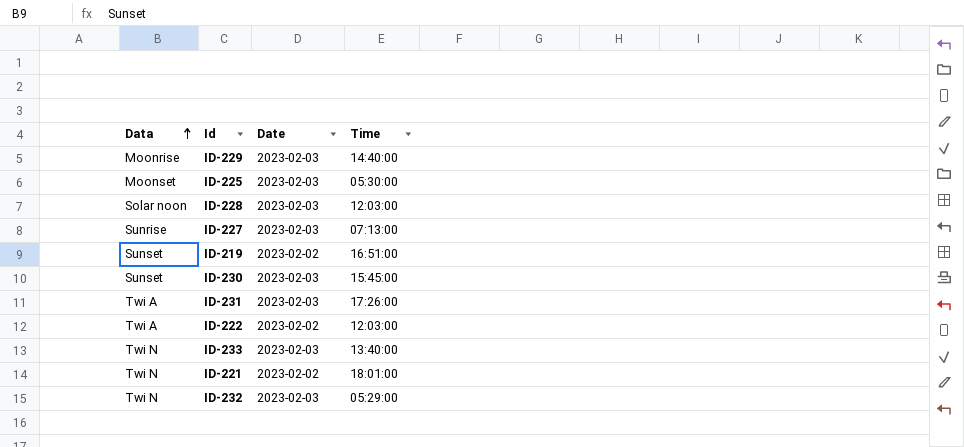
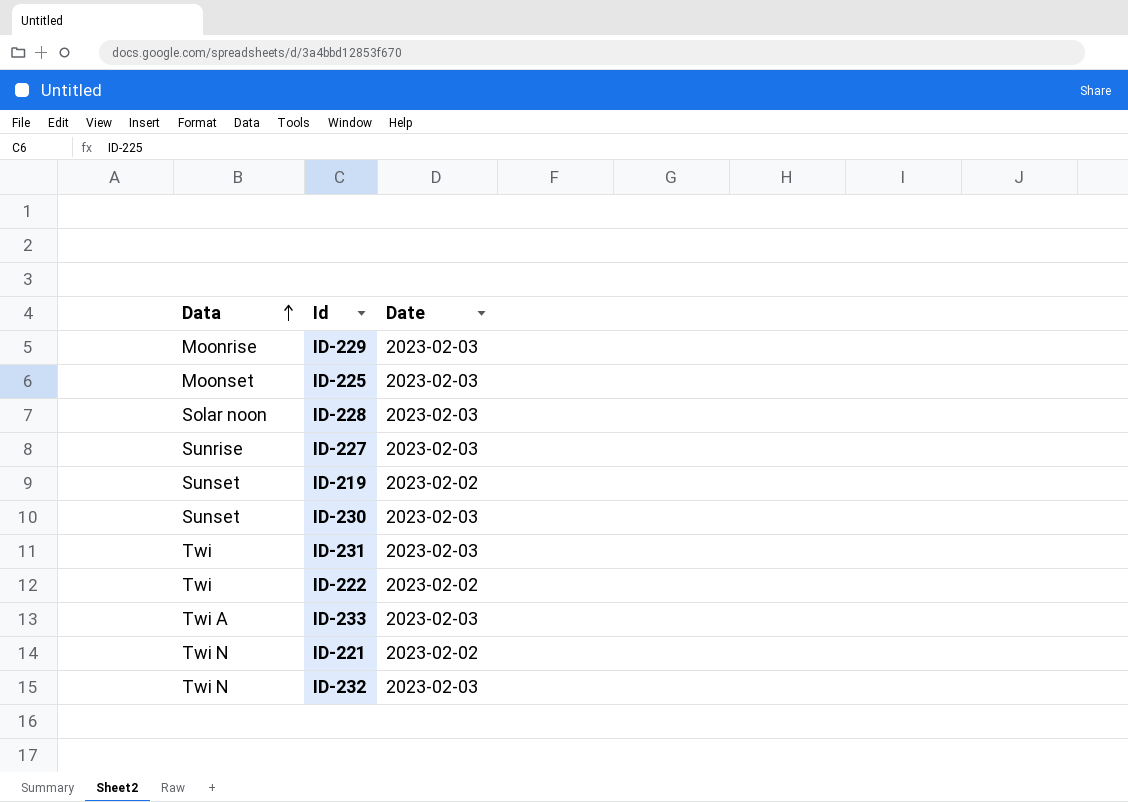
column Time | position: 4 -> none
ID-231 | Data: Twi A -> Twi
ID-222 | Data: Twi A -> Twi
ID-233 | Data: Twi N -> Twi A

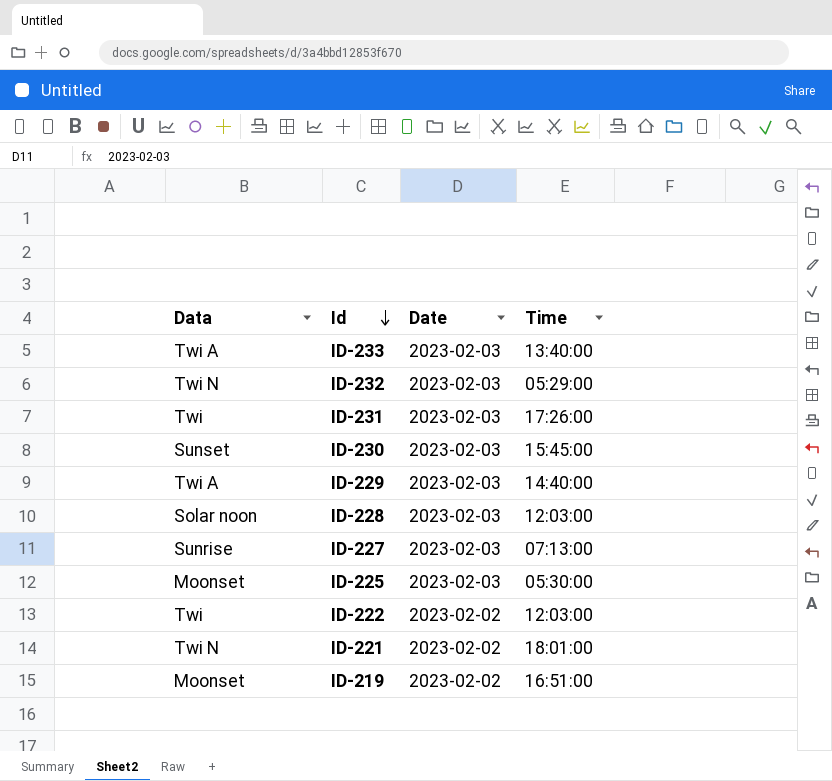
row order: Data ascending -> Id descending
column Time | position: none -> 4
ID-229 | Data: Moonrise -> Twi A
ID-219 | Data: Sunset -> Moonset

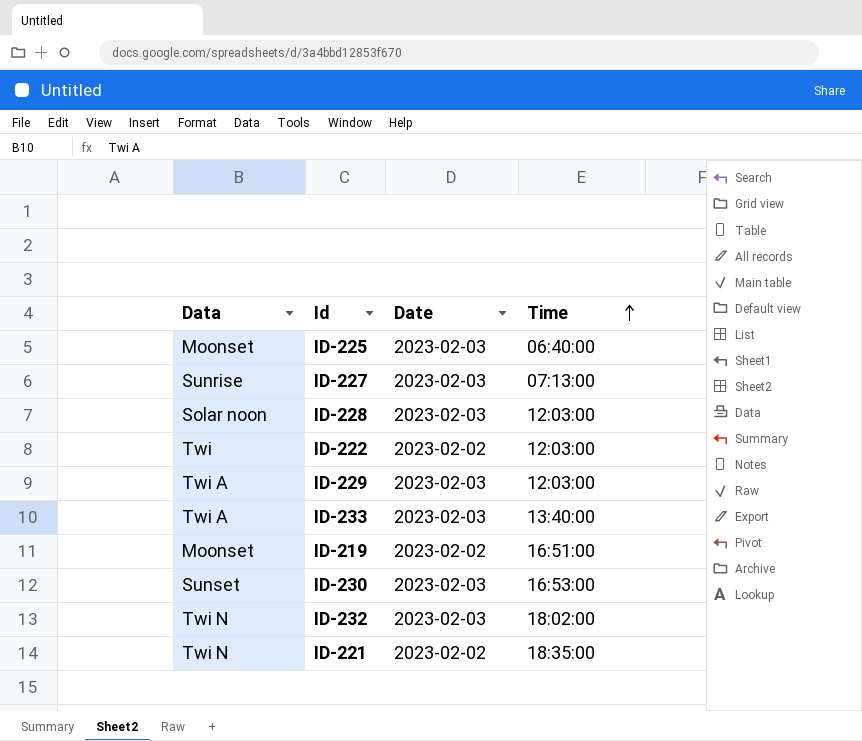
row order: Id descending -> Time ascending
row ID-231: Twi | 2023-02-03 | 17:26:00 -> none
ID-225 | Time: 05:30:00 -> 06:40:00
ID-229 | Time: 14:40:00 -> 12:03:00
ID-230 | Time: 15:45:00 -> 16:53:00
ID-232 | Time: 05:29:00 -> 18:02:00
ID-221 | Time: 18:01:00 -> 18:35:00

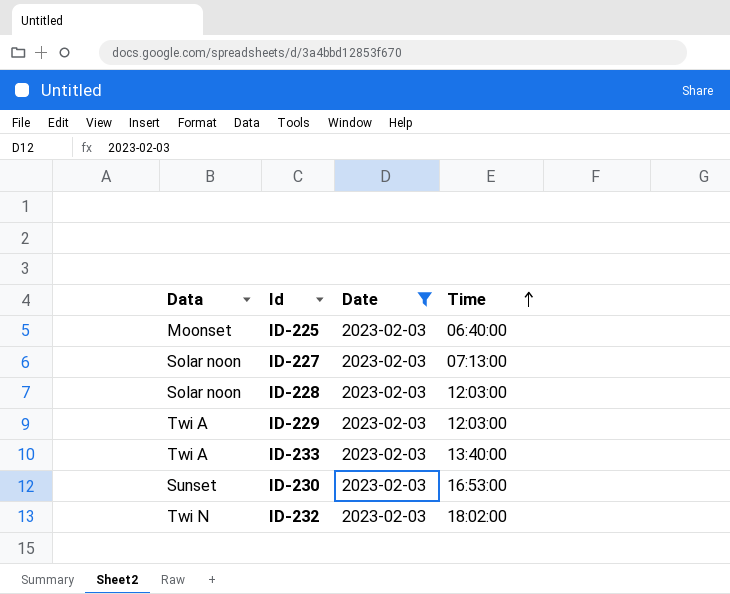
filter: none -> Date = 2023-02-03
ID-227 | Data: Sunrise -> Solar noon

